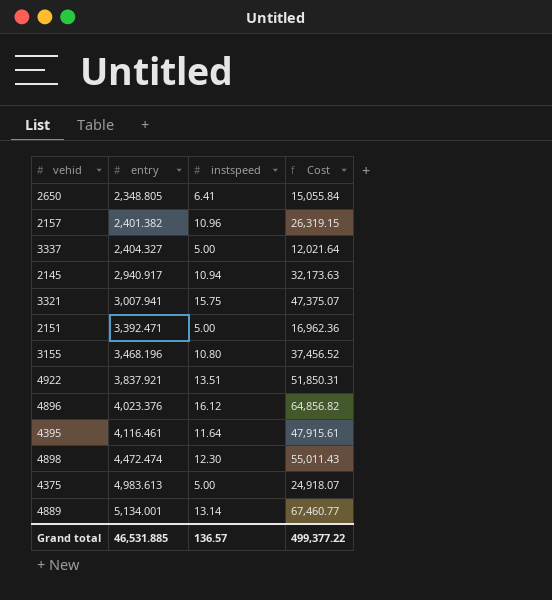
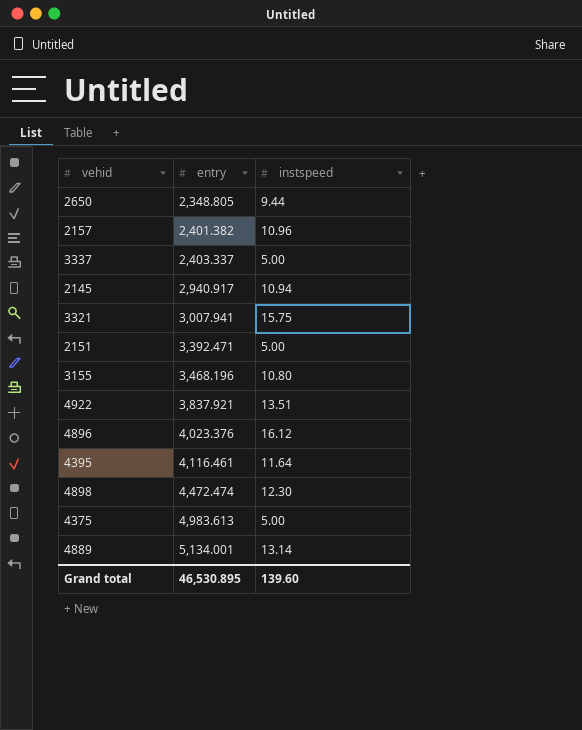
column Cost | formula: [entry] * [instspeed] -> none
2650 | instspeed: 6.41 -> 9.44
3337 | entry: 2,404.327 -> 2,403.337
Grand total | entry: 46,531.885 -> 46,530.895
Grand total | instspeed: 136.57 -> 139.60

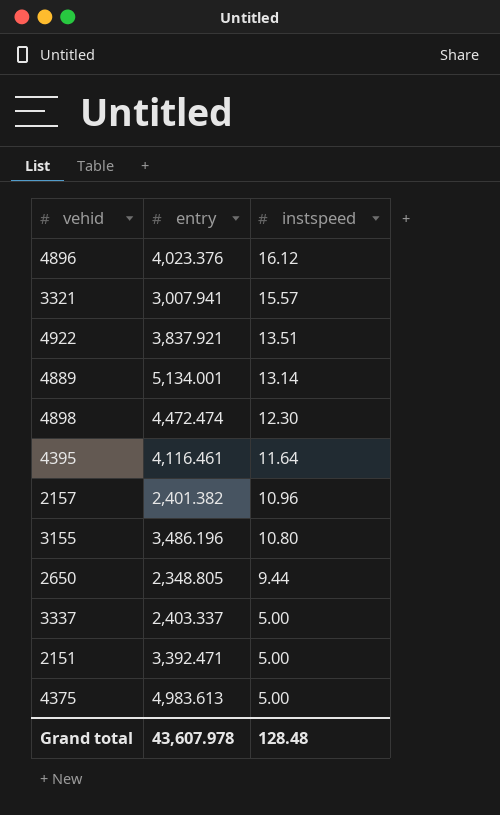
row order: entry ascending -> instspeed descending
row 2145: 2,940.917 | 10.94 -> none
3321 | instspeed: 15.75 -> 15.57
3155 | entry: 3,468.196 -> 3,486.196
Grand total | entry: 46,530.895 -> 43,607.978
Grand total | instspeed: 139.60 -> 128.48

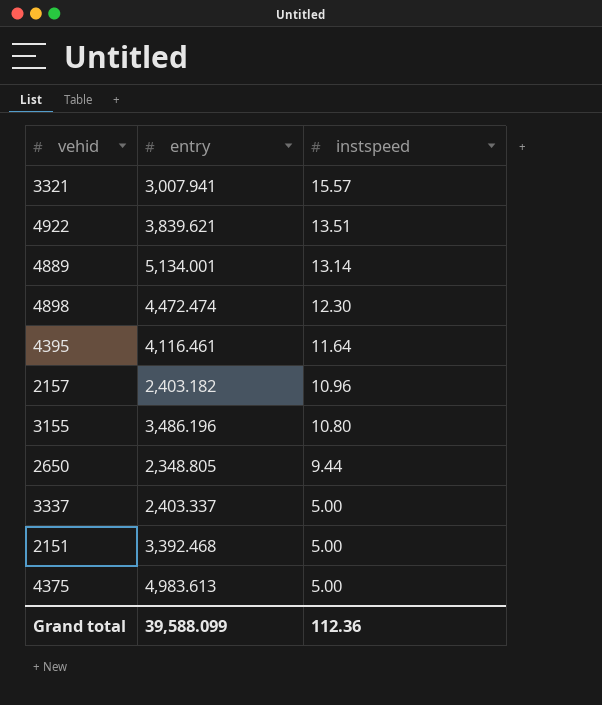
row 4896: 4,023.376 | 16.12 -> none
4922 | entry: 3,837.921 -> 3,839.621
2157 | entry: 2,401.382 -> 2,403.182
2151 | entry: 3,392.471 -> 3,392.468
Grand total | entry: 43,607.978 -> 39,588.099
Grand total | instspeed: 128.48 -> 112.36

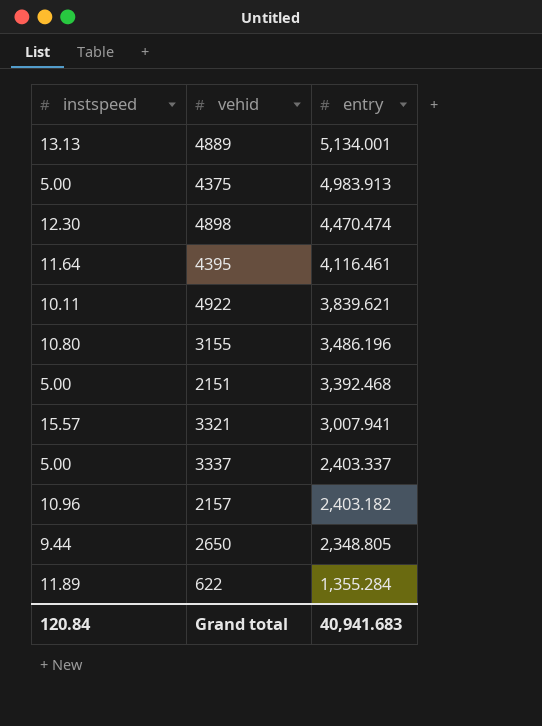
row order: instspeed descending -> entry descending
column instspeed | position: 3 -> 1
4889 | instspeed: 13.14 -> 13.13
4375 | entry: 4,983.613 -> 4,983.913
4898 | entry: 4,472.474 -> 4,470.474
4922 | instspeed: 13.51 -> 10.11
row 622: none -> 11.89 | 1,355.284
Grand total | instspeed: 112.36 -> 120.84
Grand total | entry: 39,588.099 -> 40,941.683

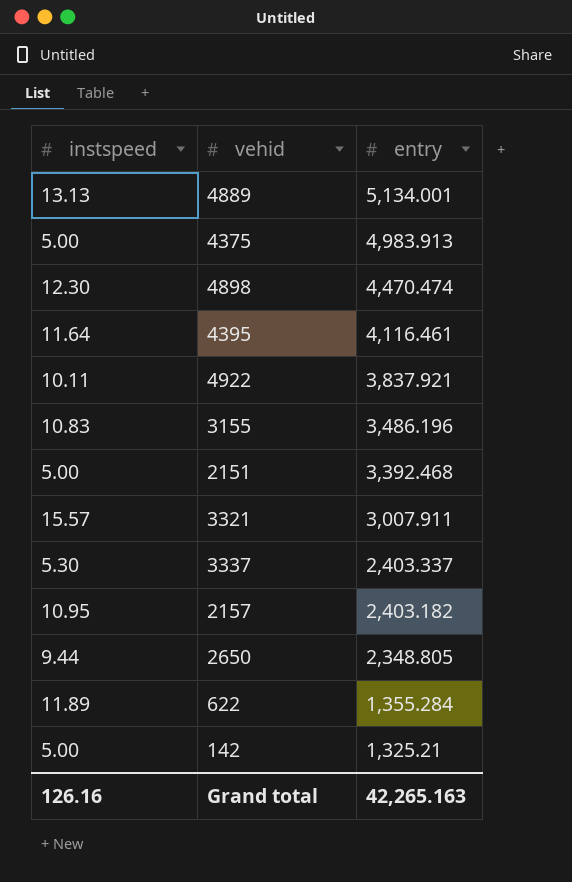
4922 | entry: 3,839.621 -> 3,837.921
3155 | instspeed: 10.80 -> 10.83
3321 | entry: 3,007.941 -> 3,007.911
3337 | instspeed: 5.00 -> 5.30
2157 | instspeed: 10.96 -> 10.95
row 142: none -> 5.00 | 1,325.21
Grand total | instspeed: 120.84 -> 126.16
Grand total | entry: 40,941.683 -> 42,265.163

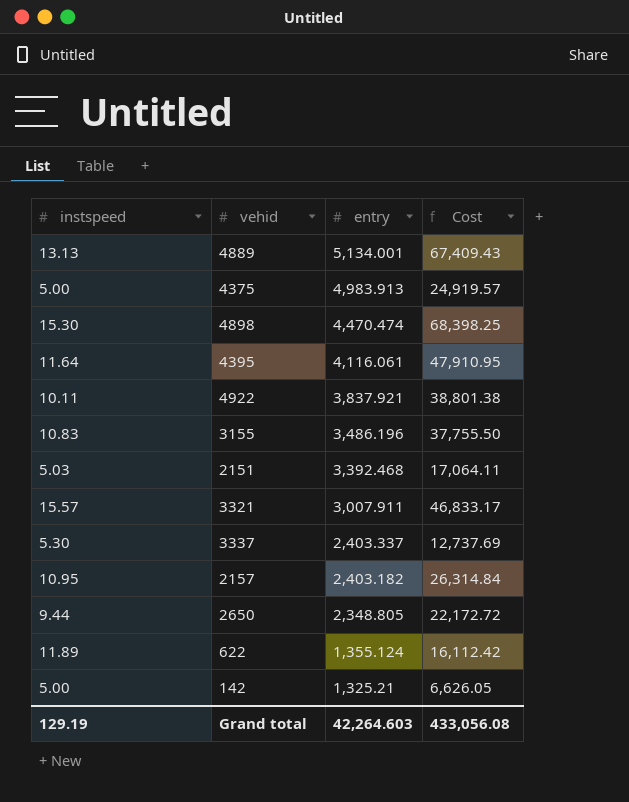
column Cost | formula: none -> [instspeed] * [entry]
4898 | instspeed: 12.30 -> 15.30
4395 | entry: 4,116.461 -> 4,116.061
2151 | instspeed: 5.00 -> 5.03
622 | entry: 1,355.284 -> 1,355.124
Grand total | instspeed: 126.16 -> 129.19
Grand total | entry: 42,265.163 -> 42,264.603

